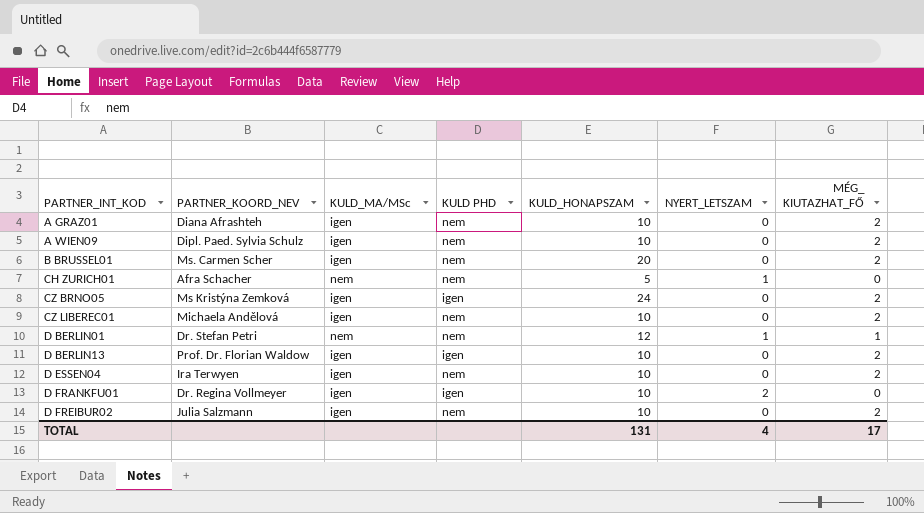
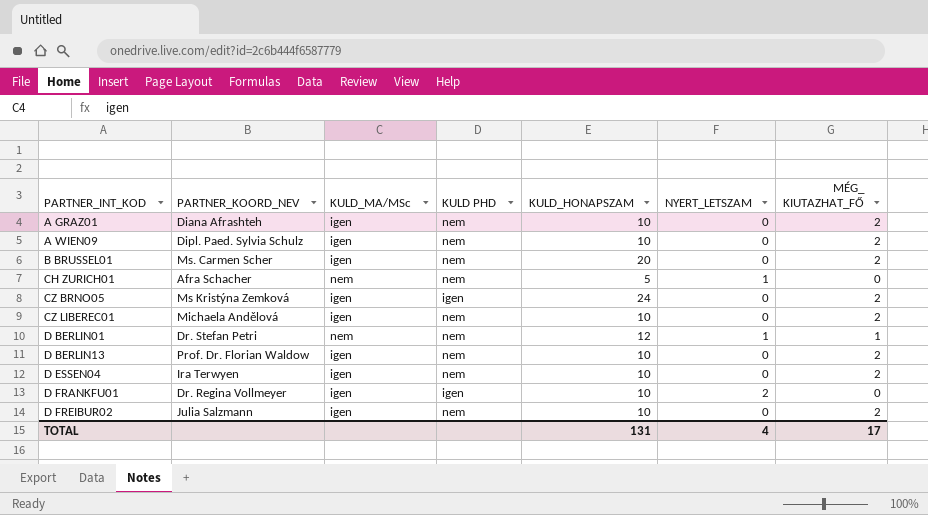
D BERLIN13 | KULD PHD: igen -> nem

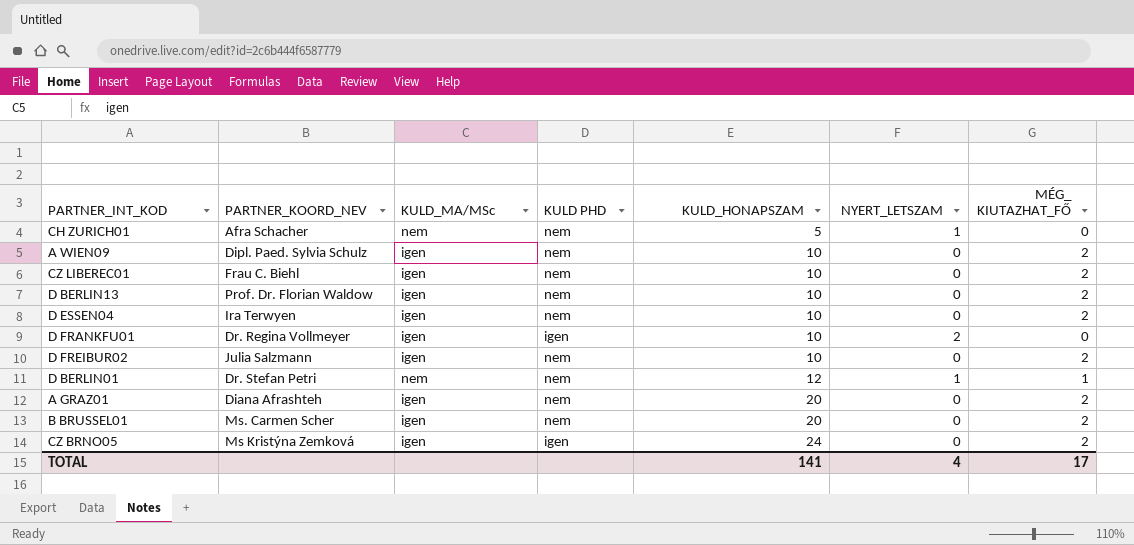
row order: PARTNER_INT_KOD ascending -> KULD_HONAPSZAM ascending
CZ LIBEREC01 | PARTNER_KOORD_NEV: Michaela Andělová -> Frau C. Biehl
A GRAZ01 | KULD_HONAPSZAM: 10 -> 20
TOTAL | KULD_HONAPSZAM: 131 -> 141

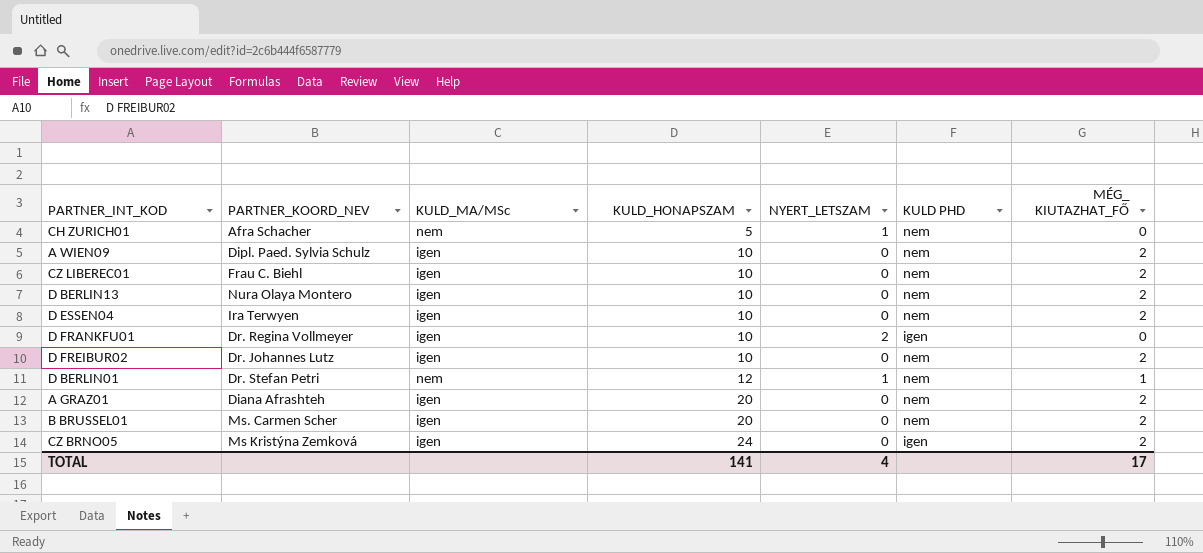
column KULD PHD | position: 4 -> 6
D BERLIN13 | PARTNER_KOORD_NEV: Prof. Dr. Florian Waldow -> Nura Olaya Montero
D FREIBUR02 | PARTNER_KOORD_NEV: Julia Salzmann -> Dr. Johannes Lutz

